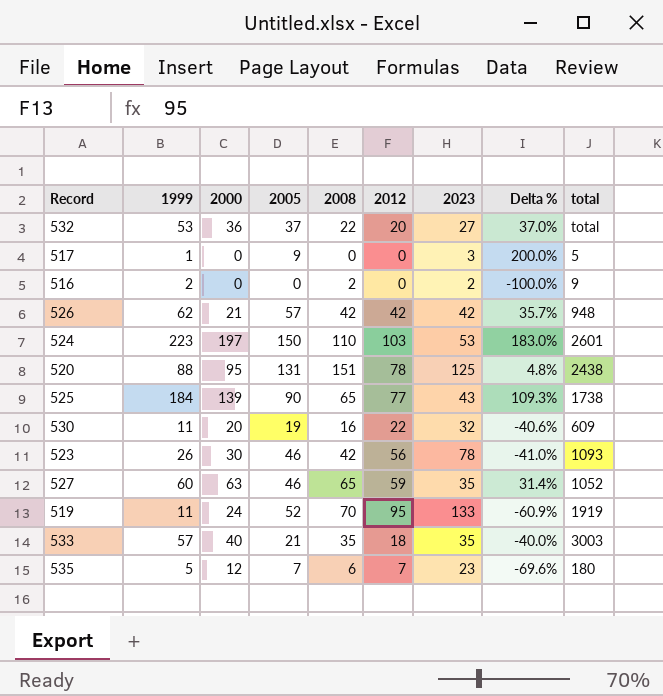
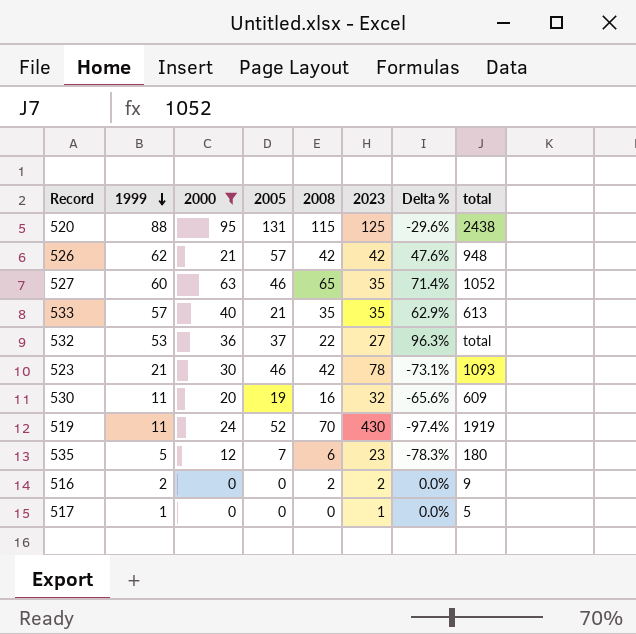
filter: none -> 2000 <= 95
row order: none -> 1999 descending
column 2012 | position: 6 -> none
column Delta % | formula: ([2005] - [2023]) / [2023] -> ([1999] - [2023]) / [2023]
520 | 2008: 151 -> 115
533 | total: 3003 -> 613
523 | 1999: 26 -> 21
519 | 2023: 133 -> 430
517 | 2005: 9 -> 0
517 | 2023: 3 -> 1

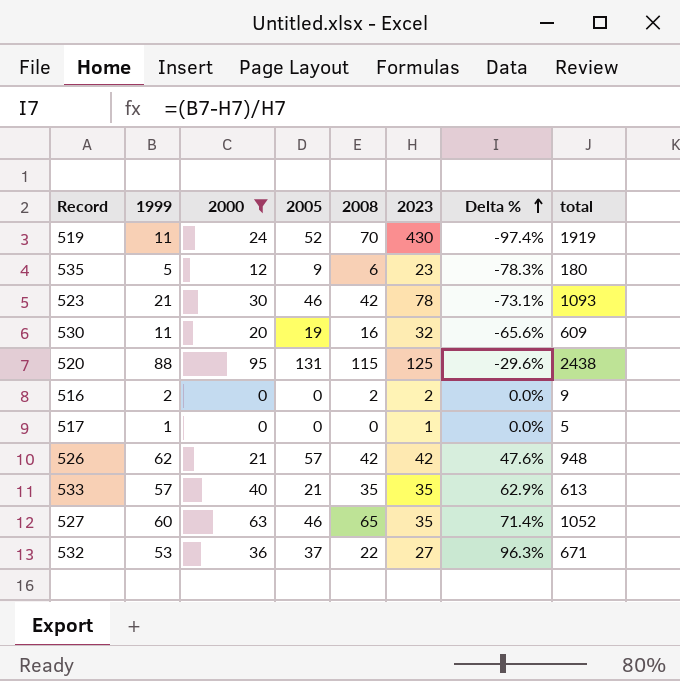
row order: 1999 descending -> Delta % ascending
535 | 2005: 7 -> 9
532 | total: total -> 671

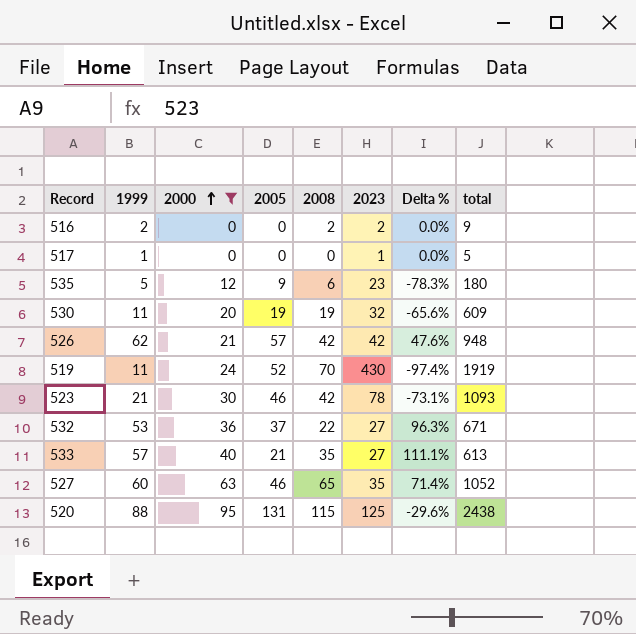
row order: Delta % ascending -> 2000 ascending
530 | 2008: 16 -> 19
533 | 2023: 35 -> 27
533 | Delta %: 62.9% -> 111.1%

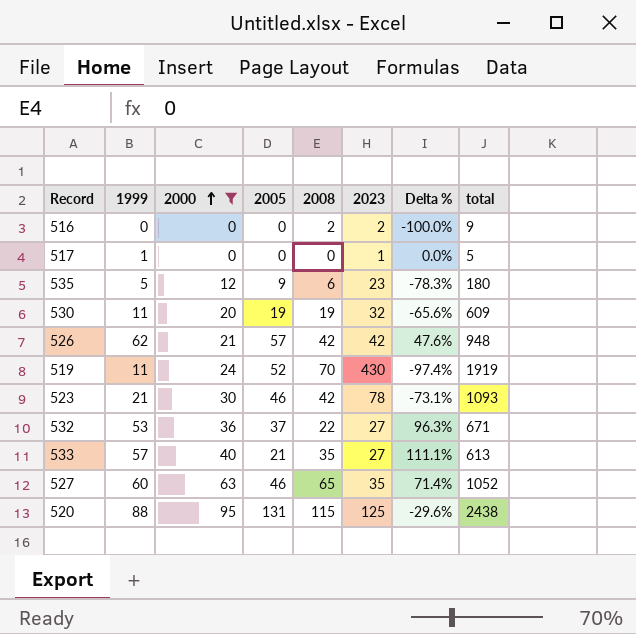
516 | 1999: 2 -> 0
516 | Delta %: 0.0% -> -100.0%

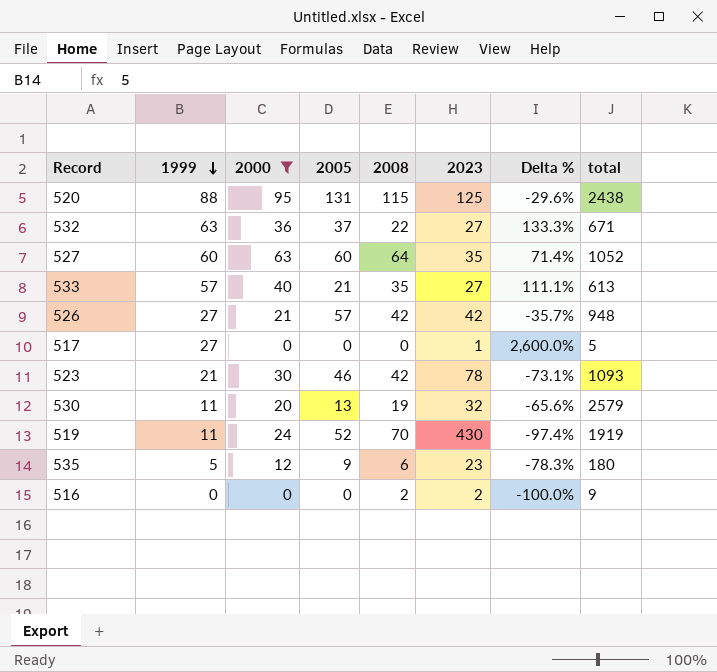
row order: 2000 ascending -> 1999 descending
532 | 1999: 53 -> 63
532 | Delta %: 96.3% -> 133.3%
527 | 2005: 46 -> 60
527 | 2008: 65 -> 64
526 | 1999: 62 -> 27
526 | Delta %: 47.6% -> -35.7%
517 | 1999: 1 -> 27
517 | Delta %: 0.0% -> 2,600.0%
530 | 2005: 19 -> 13
530 | total: 609 -> 2579

